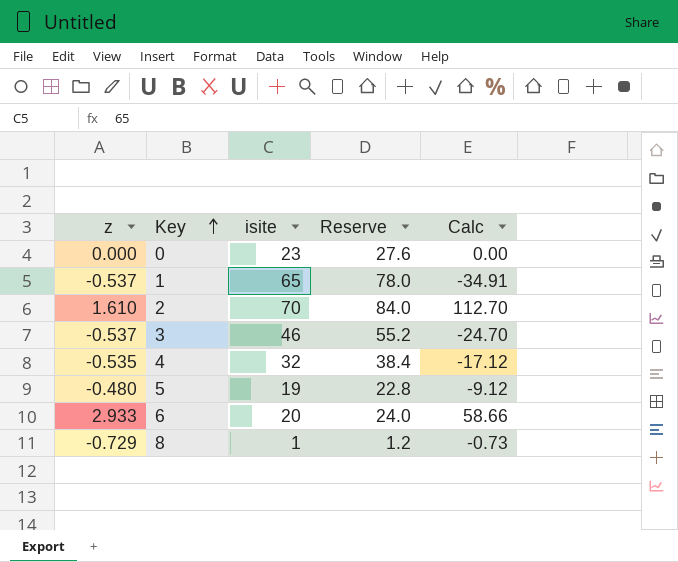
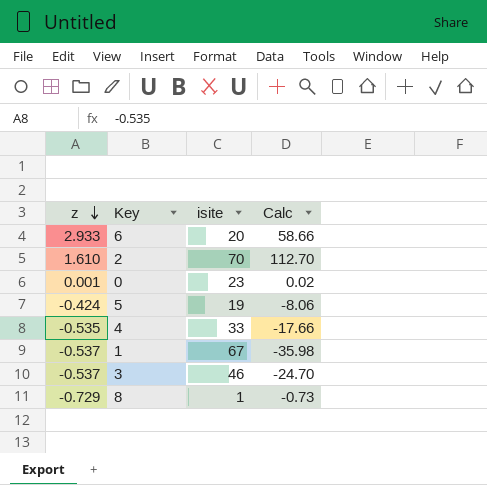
row order: Key ascending -> z descending
column Reserve | formula: [isite] * 1.2 -> none
0 | z: 0.000 -> 0.001
0 | Calc: 0.00 -> 0.02
5 | z: -0.480 -> -0.424
5 | Calc: -9.12 -> -8.06
4 | isite: 32 -> 33
4 | Calc: -17.12 -> -17.66
1 | isite: 65 -> 67
1 | Calc: -34.91 -> -35.98

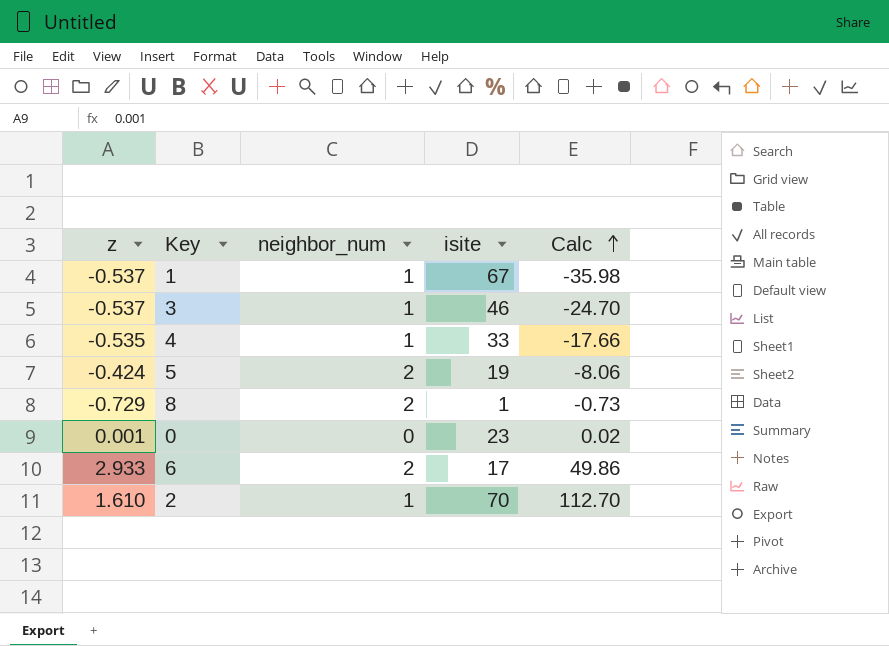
row order: z descending -> Calc ascending
column neighbor_num | position: none -> 3
6 | isite: 20 -> 17
6 | Calc: 58.66 -> 49.86

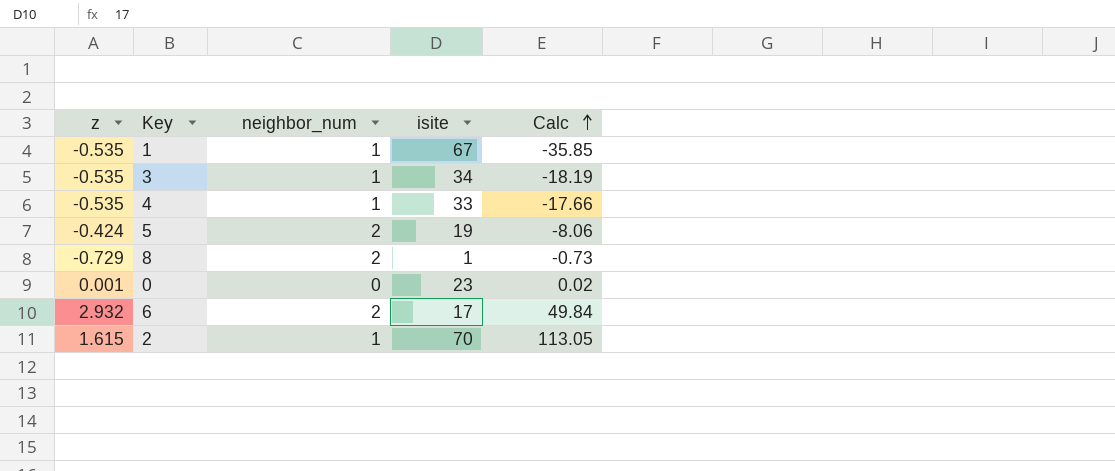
1 | z: -0.537 -> -0.535
1 | Calc: -35.98 -> -35.85
3 | z: -0.537 -> -0.535
3 | isite: 46 -> 34
3 | Calc: -24.70 -> -18.19
6 | z: 2.933 -> 2.932
6 | Calc: 49.86 -> 49.84
2 | z: 1.610 -> 1.615
2 | Calc: 112.70 -> 113.05

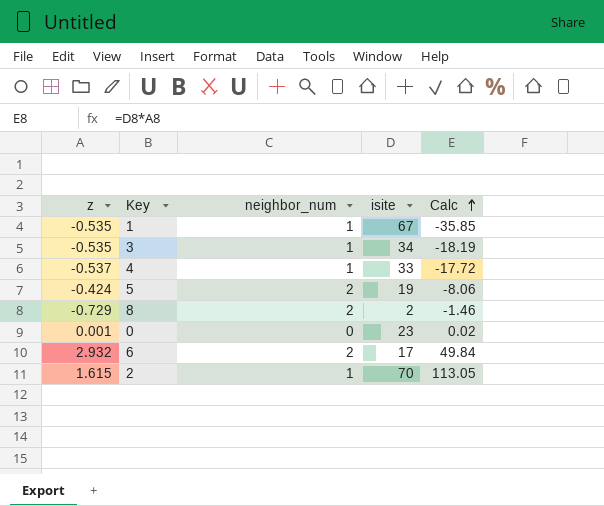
4 | z: -0.535 -> -0.537
4 | Calc: -17.66 -> -17.72
8 | isite: 1 -> 2
8 | Calc: -0.73 -> -1.46

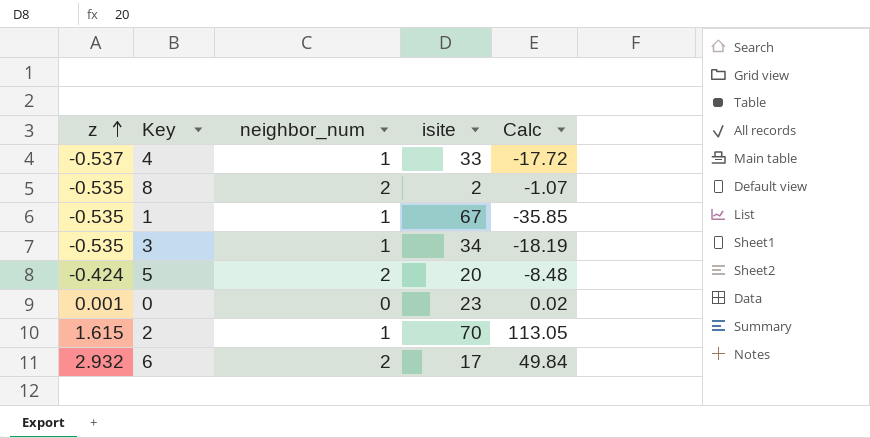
row order: Calc ascending -> z ascending
8 | z: -0.729 -> -0.535
8 | Calc: -1.46 -> -1.07
5 | isite: 19 -> 20
5 | Calc: -8.06 -> -8.48

